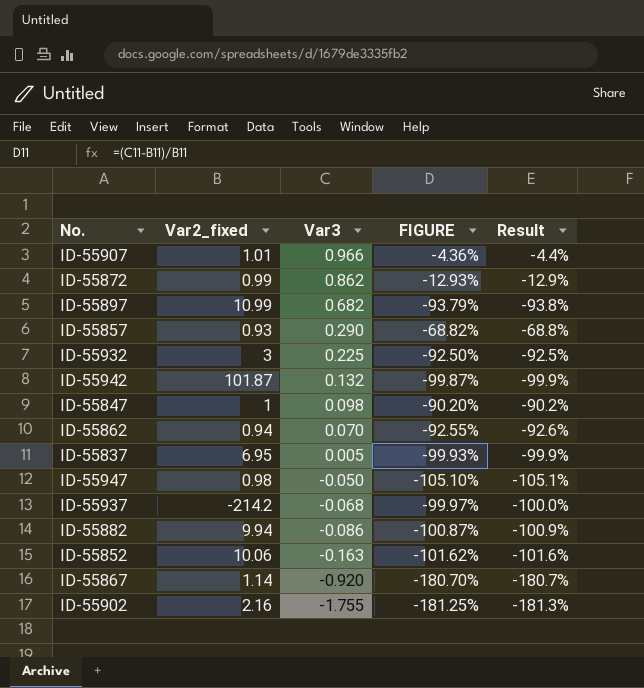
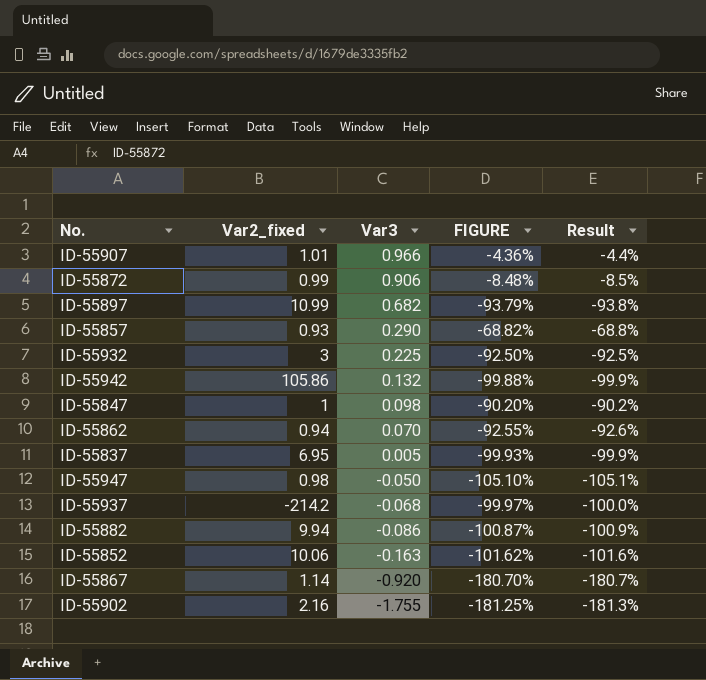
ID-55872 | Var3: 0.862 -> 0.906
ID-55872 | FIGURE: -12.93% -> -8.48%
ID-55872 | Result: -12.9% -> -8.5%
ID-55942 | Var2_fixed: 101.87 -> 105.86
ID-55942 | FIGURE: -99.87% -> -99.88%

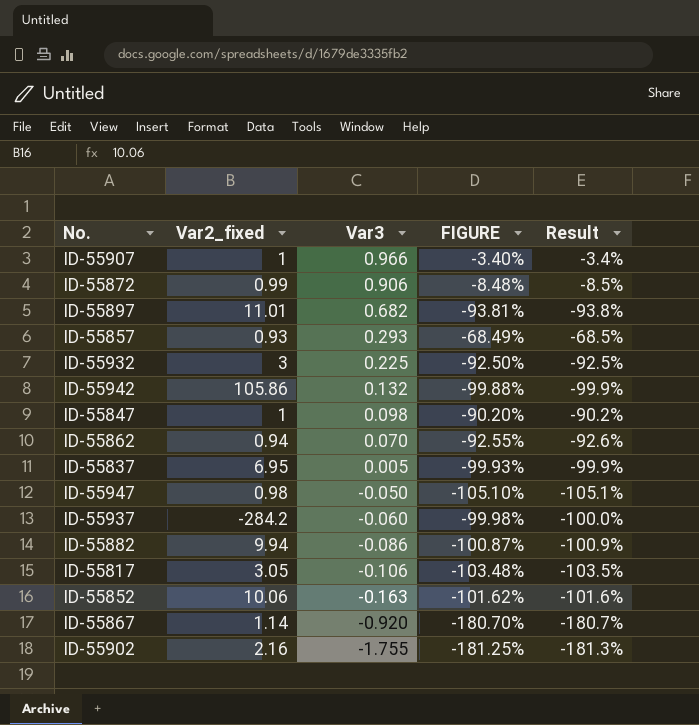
ID-55907 | Var2_fixed: 1.01 -> 1
ID-55907 | FIGURE: -4.36% -> -3.40%
ID-55907 | Result: -4.4% -> -3.4%
ID-55897 | Var2_fixed: 10.99 -> 11.01
ID-55897 | FIGURE: -93.79% -> -93.81%
ID-55857 | Var3: 0.290 -> 0.293
ID-55857 | FIGURE: -68.82% -> -68.49%
ID-55857 | Result: -68.8% -> -68.5%
ID-55937 | Var2_fixed: -214.2 -> -284.2
ID-55937 | Var3: -0.068 -> -0.060
ID-55937 | FIGURE: -99.97% -> -99.98%
row ID-55817: none -> 3.05 | -0.106 | -103.48% | -103.5%

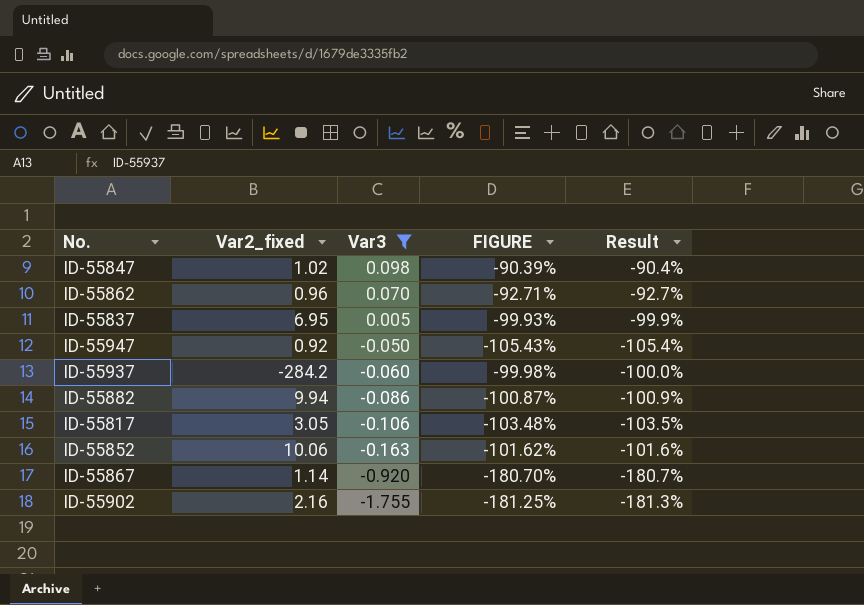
filter: none -> Var3 <= 0.098
ID-55847 | Var2_fixed: 1 -> 1.02
ID-55847 | FIGURE: -90.20% -> -90.39%
ID-55847 | Result: -90.2% -> -90.4%
ID-55862 | Var2_fixed: 0.94 -> 0.96
ID-55862 | FIGURE: -92.55% -> -92.71%
ID-55862 | Result: -92.6% -> -92.7%
ID-55947 | Var2_fixed: 0.98 -> 0.92
ID-55947 | FIGURE: -105.10% -> -105.43%
ID-55947 | Result: -105.1% -> -105.4%

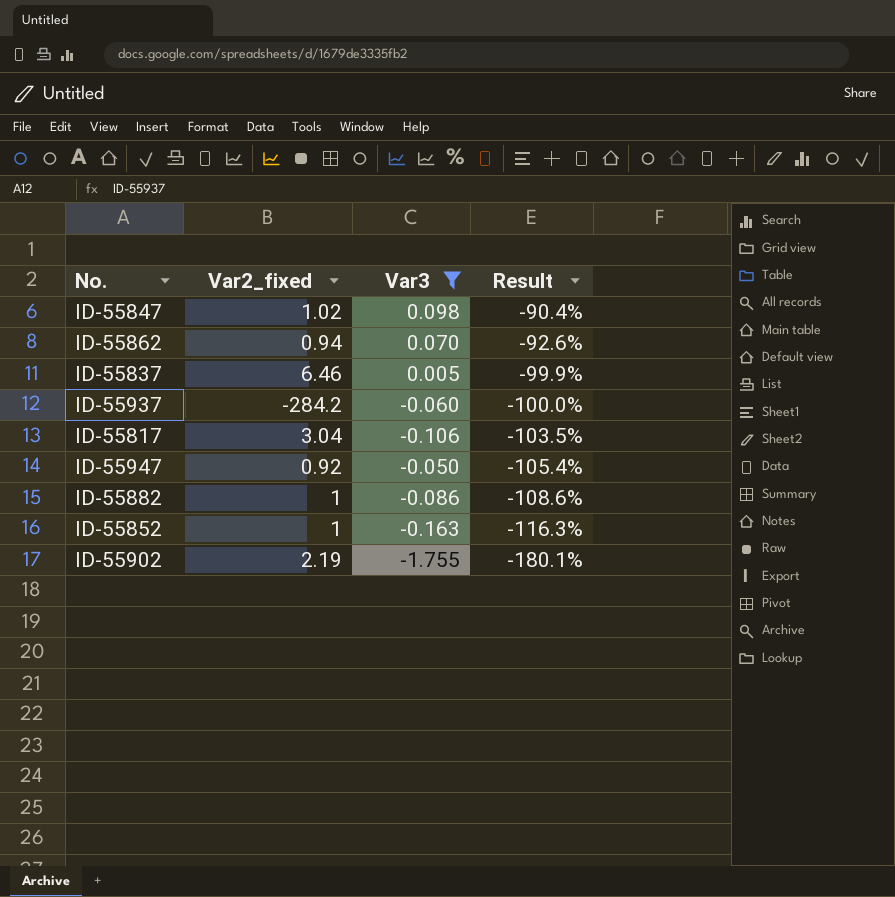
row order: Var3 descending -> Result descending
column FIGURE | formula: ([Var3] - [Var2_fixed]) / [Var2_fixed] -> none
row ID-55867: 1.14 | -0.920 | -180.70% | -180.7% -> none
ID-55862 | Var2_fixed: 0.96 -> 0.94
ID-55862 | Result: -92.7% -> -92.6%
ID-55837 | Var2_fixed: 6.95 -> 6.46
ID-55817 | Var2_fixed: 3.05 -> 3.04
ID-55882 | Var2_fixed: 9.94 -> 1
ID-55882 | Result: -100.9% -> -108.6%
ID-55852 | Var2_fixed: 10.06 -> 1
ID-55852 | Result: -101.6% -> -116.3%
ID-55902 | Var2_fixed: 2.16 -> 2.19
ID-55902 | Result: -181.3% -> -180.1%

